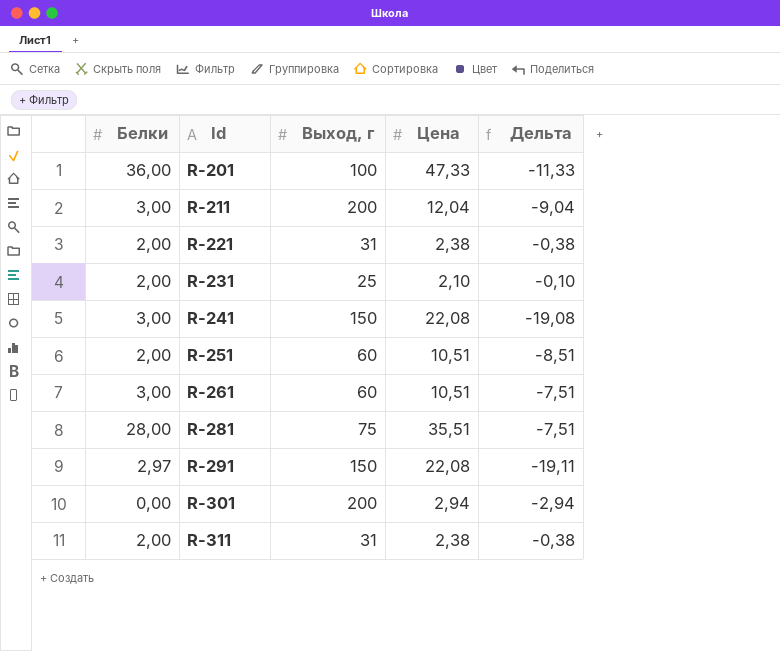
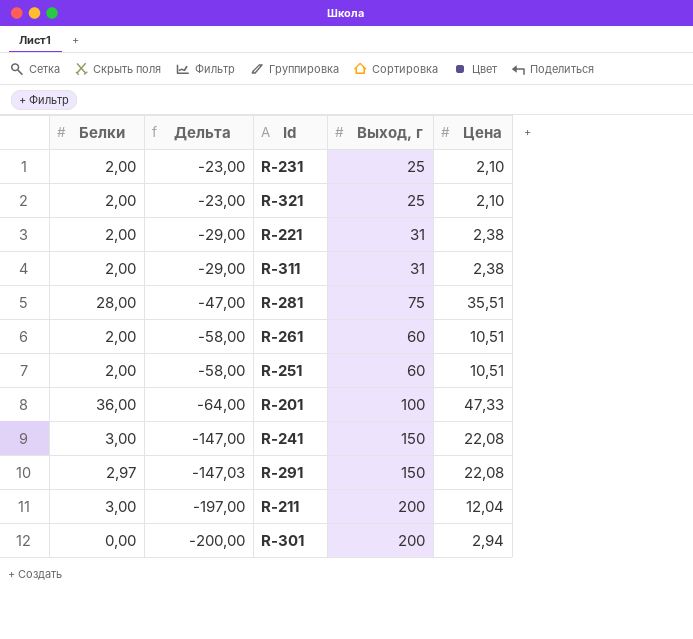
row order: Id ascending -> Дельта descending
column Дельта | formula: [Белки] - [Цена] -> [Белки] - [Выход, г]
column Дельта | position: 5 -> 2
row R-321: none -> 2,00 | -23,00 | 25 | 2,10
R-261 | Белки: 3,00 -> 2,00

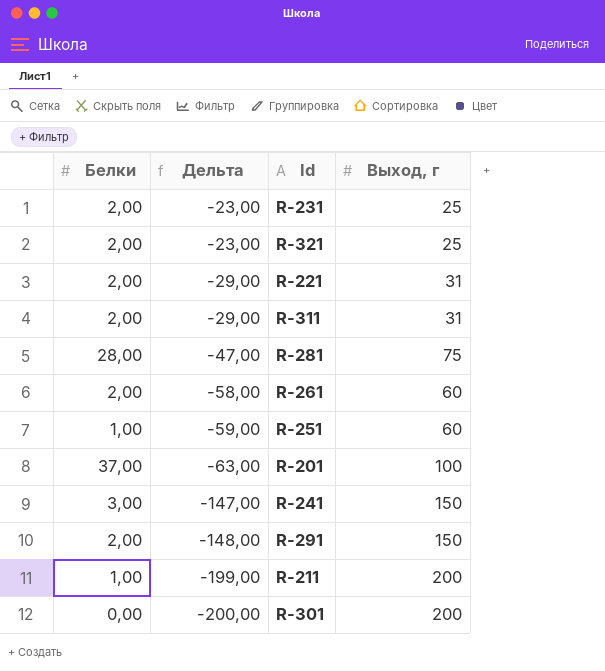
column Цена | position: 5 -> none
R-251 | Белки: 2,00 -> 1,00
R-251 | Дельта: -58,00 -> -59,00
R-201 | Белки: 36,00 -> 37,00
R-201 | Дельта: -64,00 -> -63,00
R-291 | Белки: 2,97 -> 2,00
R-291 | Дельта: -147,03 -> -148,00
R-211 | Белки: 3,00 -> 1,00
R-211 | Дельта: -197,00 -> -199,00

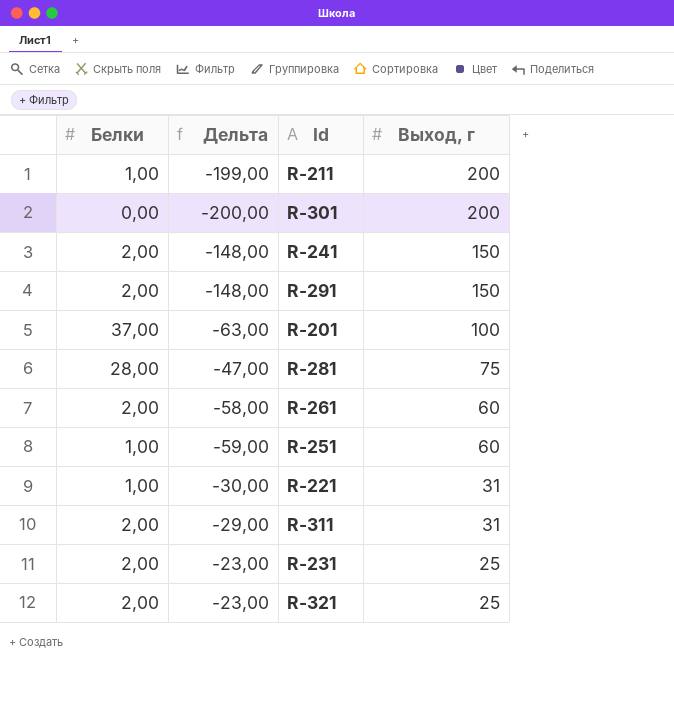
row order: Дельта descending -> Выход, г descending
R-241 | Белки: 3,00 -> 2,00
R-241 | Дельта: -147,00 -> -148,00
R-221 | Белки: 2,00 -> 1,00
R-221 | Дельта: -29,00 -> -30,00

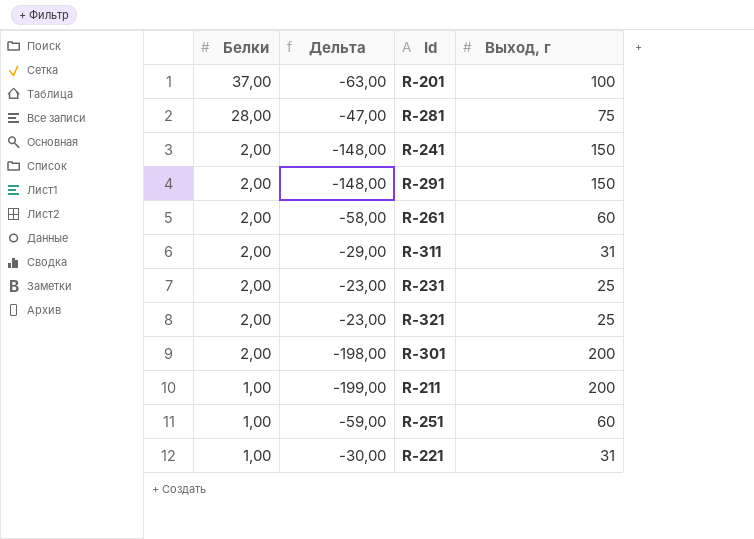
row order: Выход, г descending -> Белки descending
R-301 | Белки: 0,00 -> 2,00
R-301 | Дельта: -200,00 -> -198,00

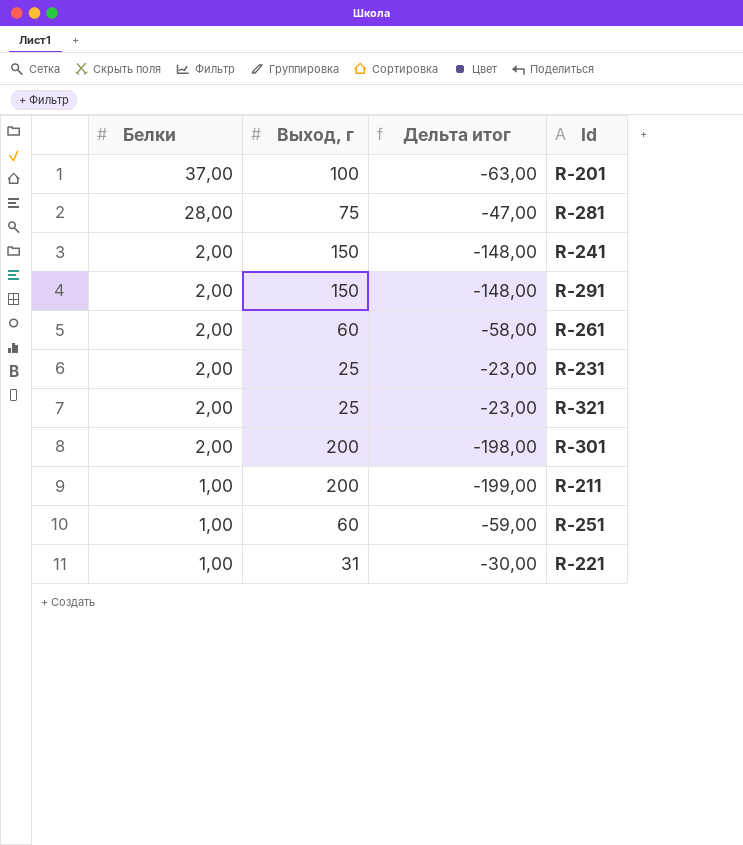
column Выход, г | position: 4 -> 2
column name: Дельта -> Дельта итог
row R-311: 2,00 | -29,00 | 31 -> none

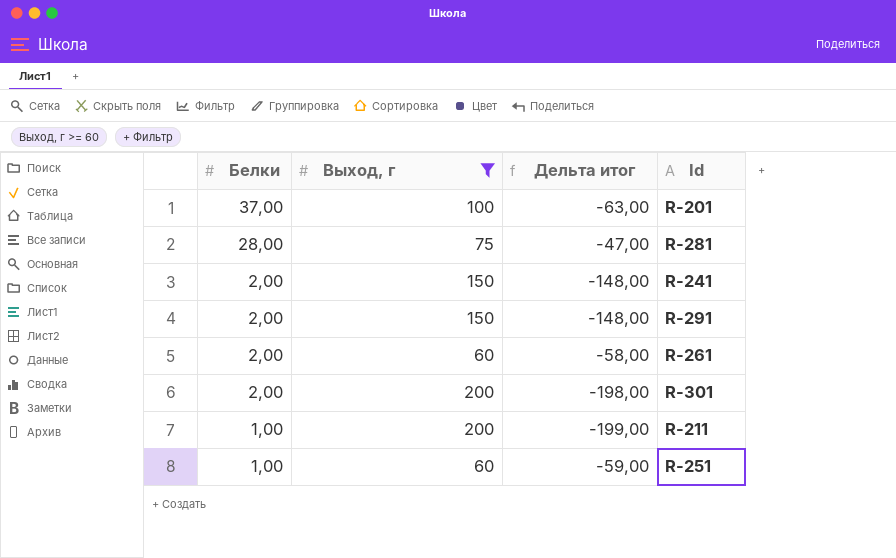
filter: none -> Выход, г >= 60

